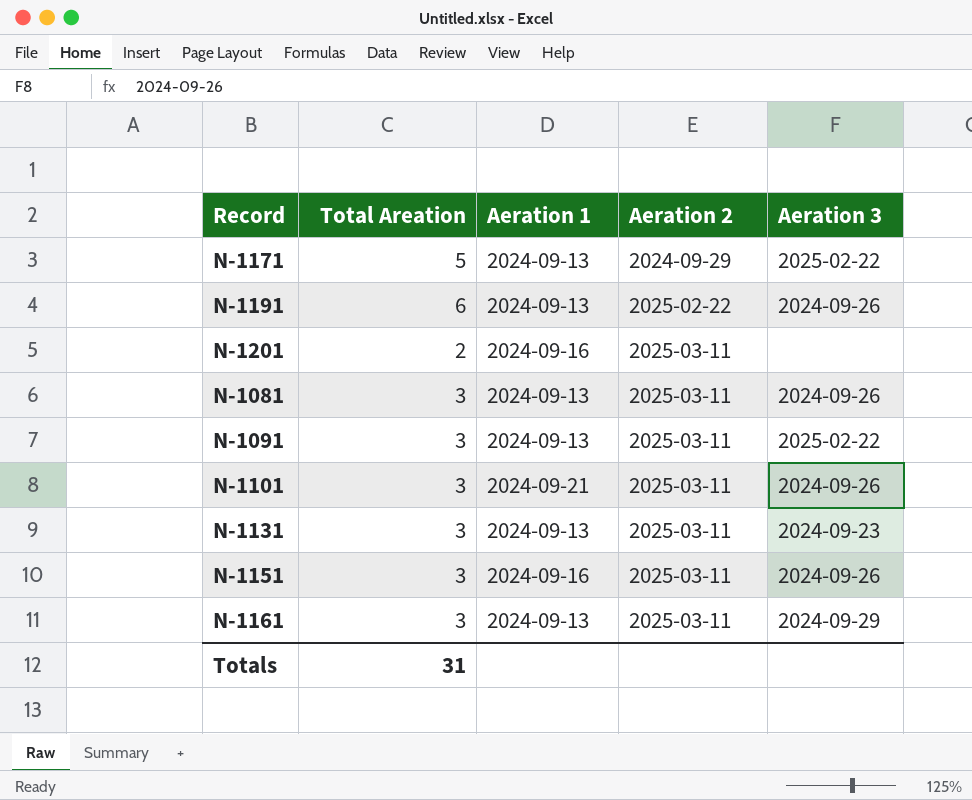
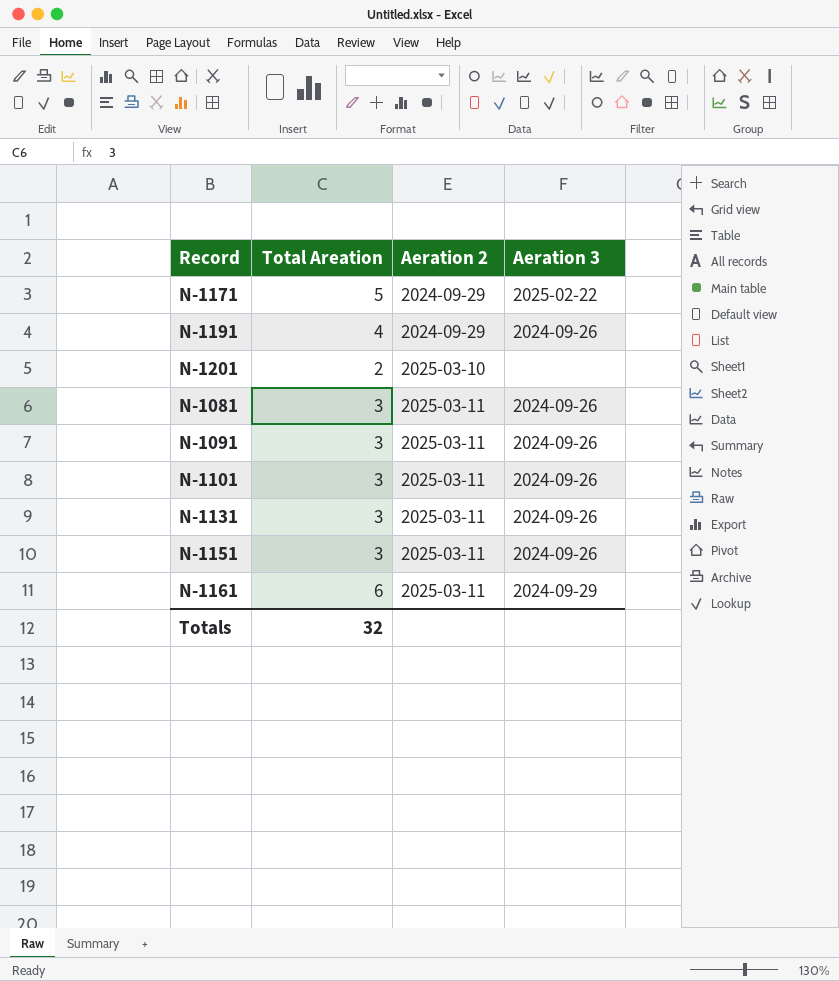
column Aeration 1 | position: 3 -> none
N-1191 | Total Areation: 6 -> 4
N-1191 | Aeration 2: 2025-02-22 -> 2024-09-29
N-1201 | Aeration 2: 2025-03-11 -> 2025-03-10
N-1091 | Aeration 3: 2025-02-22 -> 2024-09-26
N-1131 | Aeration 3: 2024-09-23 -> 2024-09-26
N-1161 | Total Areation: 3 -> 6
Totals | Total Areation: 31 -> 32

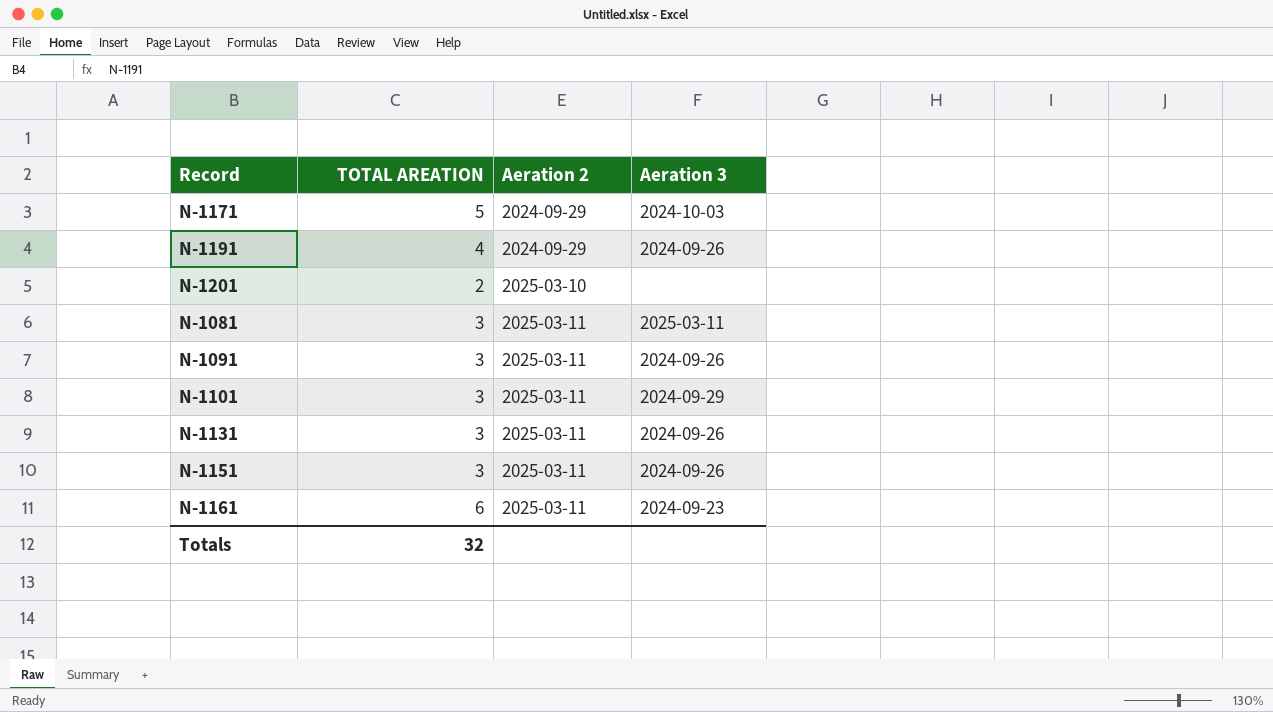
column name: Total Areation -> TOTAL AREATION
N-1171 | Aeration 3: 2025-02-22 -> 2024-10-03
N-1081 | Aeration 3: 2024-09-26 -> 2025-03-11
N-1101 | Aeration 3: 2024-09-26 -> 2024-09-29
N-1161 | Aeration 3: 2024-09-29 -> 2024-09-23

